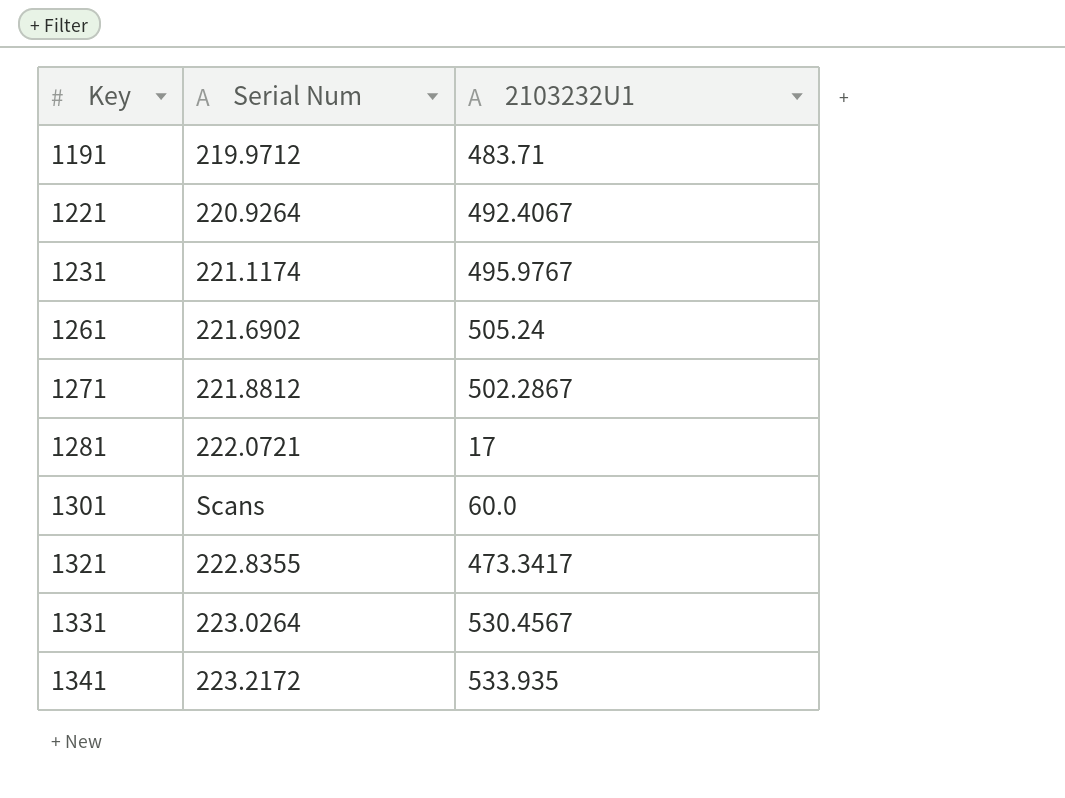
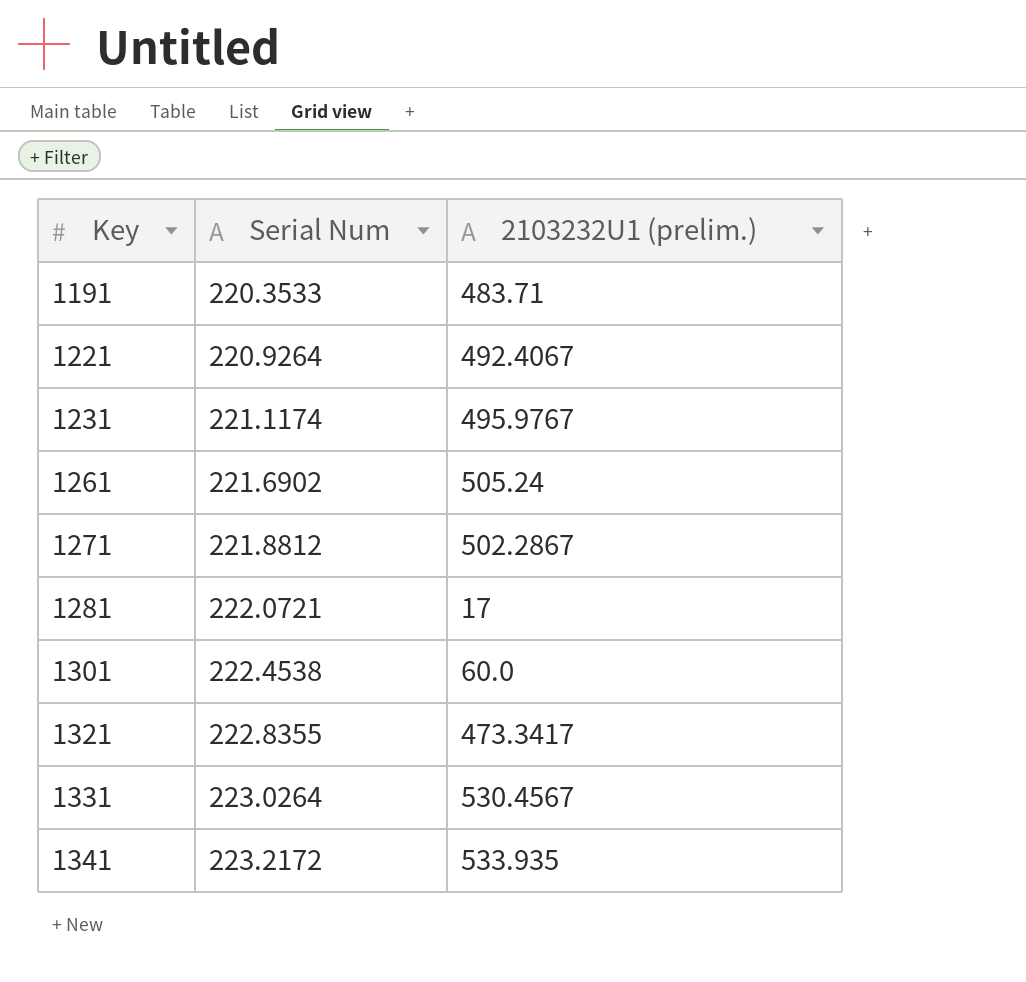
column name: 2103232U1 -> 2103232U1 (prelim.)
1191 | Serial Num: 219.9712 -> 220.3533
1301 | Serial Num: Scans -> 222.4538

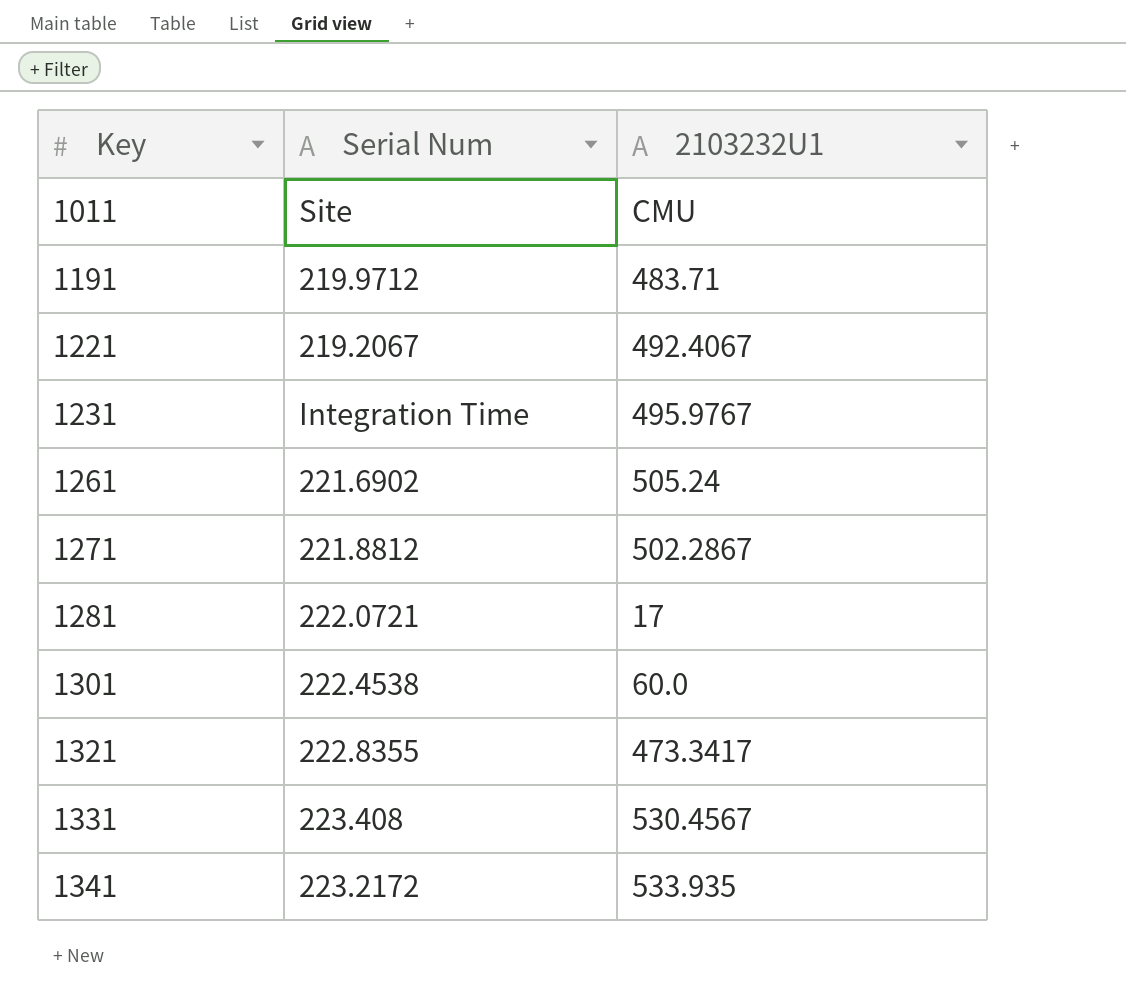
column name: 2103232U1 (prelim.) -> 2103232U1
row 1011: none -> Site | CMU
1191 | Serial Num: 220.3533 -> 219.9712
1221 | Serial Num: 220.9264 -> 219.2067
1231 | Serial Num: 221.1174 -> Integration Time
1331 | Serial Num: 223.0264 -> 223.408

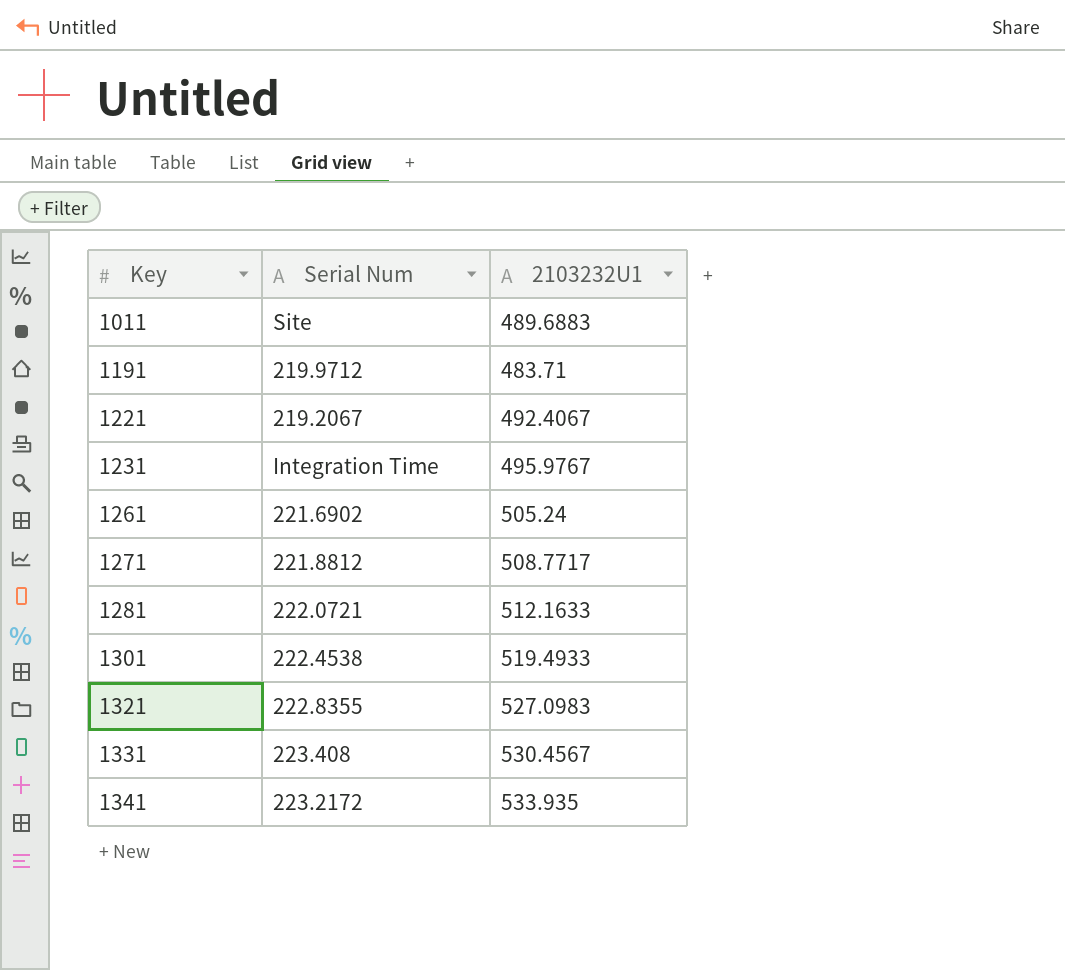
1011 | 2103232U1: CMU -> 489.6883
1271 | 2103232U1: 502.2867 -> 508.7717
1281 | 2103232U1: 17 -> 512.1633
1301 | 2103232U1: 60.0 -> 519.4933
1321 | 2103232U1: 473.3417 -> 527.0983

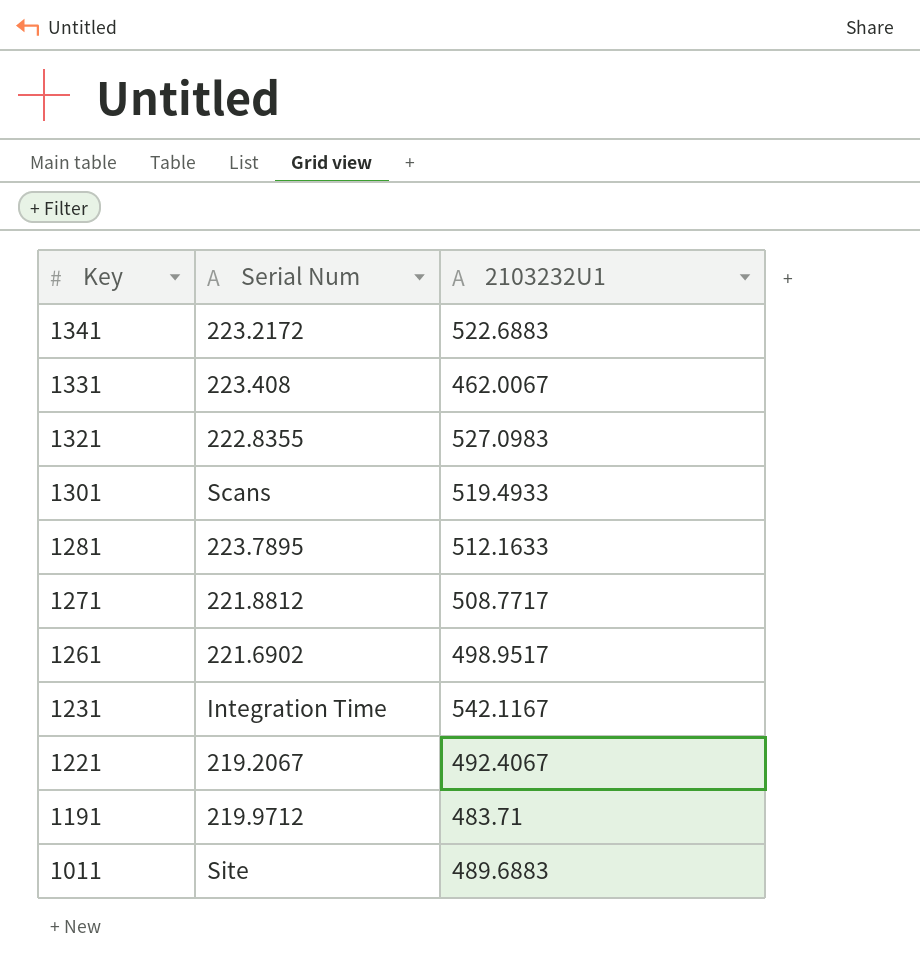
row order: Key ascending -> Key descending
1341 | 2103232U1: 533.935 -> 522.6883
1331 | 2103232U1: 530.4567 -> 462.0067
1301 | Serial Num: 222.4538 -> Scans
1281 | Serial Num: 222.0721 -> 223.7895
1261 | 2103232U1: 505.24 -> 498.9517
1231 | 2103232U1: 495.9767 -> 542.1167

